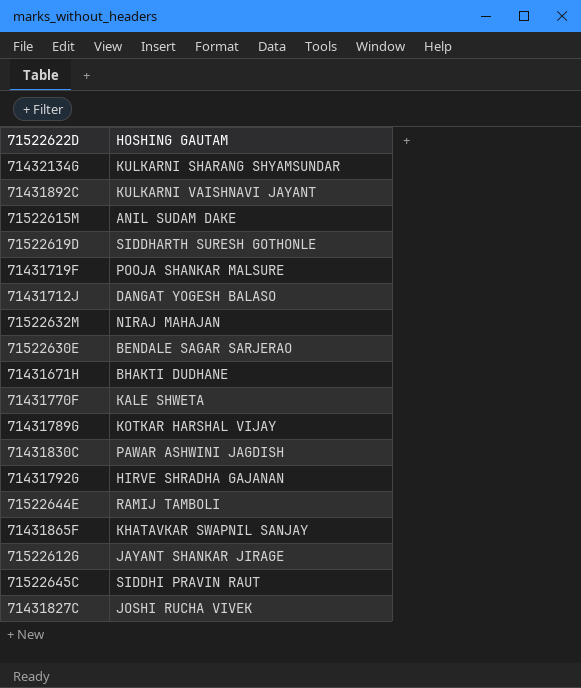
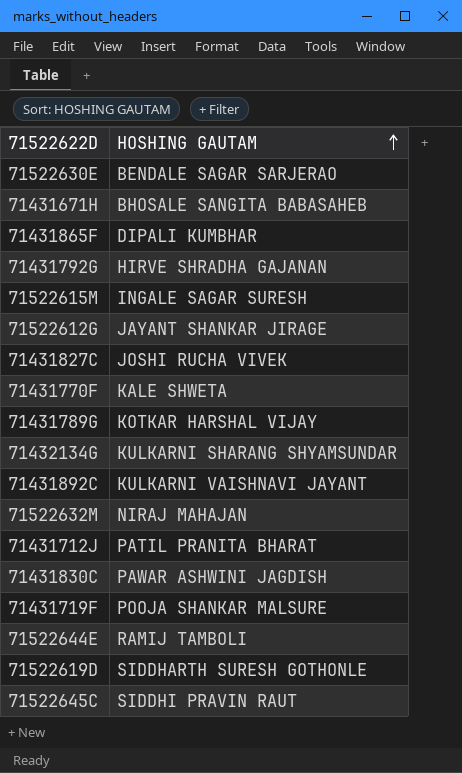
row order: none -> HOSHING GAUTAM ascending
71431671H | HOSHING GAUTAM: BHAKTI DUDHANE -> BHOSALE SANGITA BABASAHEB
71431865F | HOSHING GAUTAM: KHATAVKAR SWAPNIL SANJAY -> DIPALI KUMBHAR
71522615M | HOSHING GAUTAM: ANIL SUDAM DAKE -> INGALE SAGAR SURESH
71431712J | HOSHING GAUTAM: DANGAT YOGESH BALASO -> PATIL PRANITA BHARAT

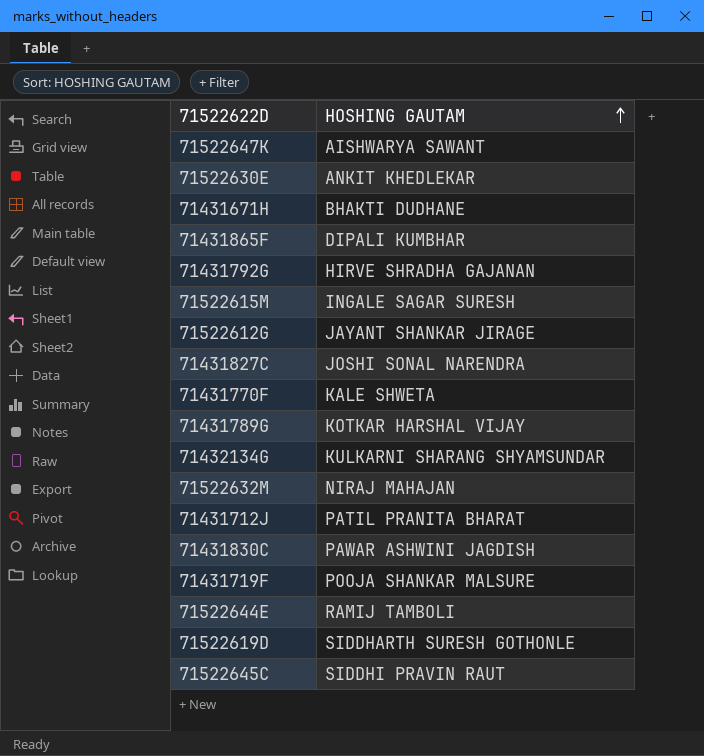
row 71431892C: KULKARNI VAISHNAVI JAYANT -> none
row 71522647K: none -> AISHWARYA SAWANT
71522630E | HOSHING GAUTAM: BENDALE SAGAR SARJERAO -> ANKIT KHEDLEKAR
71431671H | HOSHING GAUTAM: BHOSALE SANGITA BABASAHEB -> BHAKTI DUDHANE
71431827C | HOSHING GAUTAM: JOSHI RUCHA VIVEK -> JOSHI SONAL NARENDRA

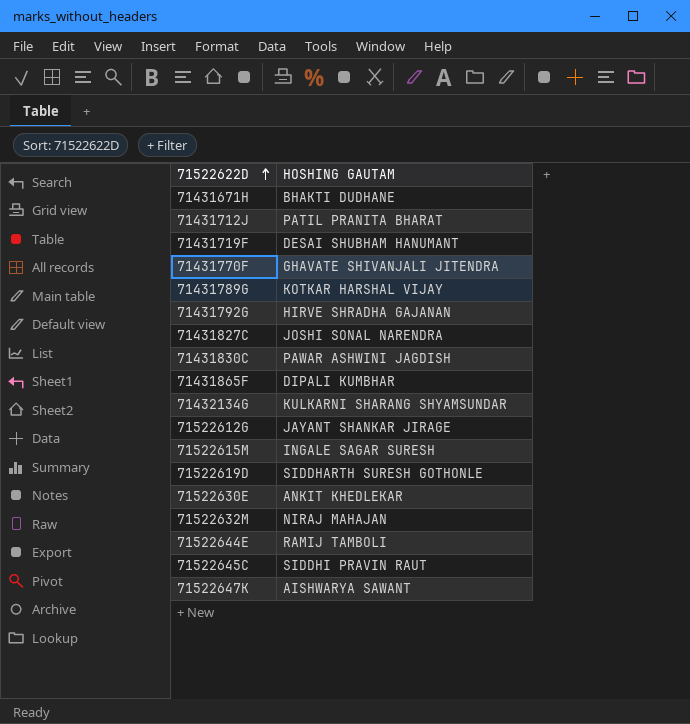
row order: HOSHING GAUTAM ascending -> 71522622D ascending
71431719F | HOSHING GAUTAM: POOJA SHANKAR MALSURE -> DESAI SHUBHAM HANUMANT
71431770F | HOSHING GAUTAM: KALE SHWETA -> GHAVATE SHIVANJALI JITENDRA

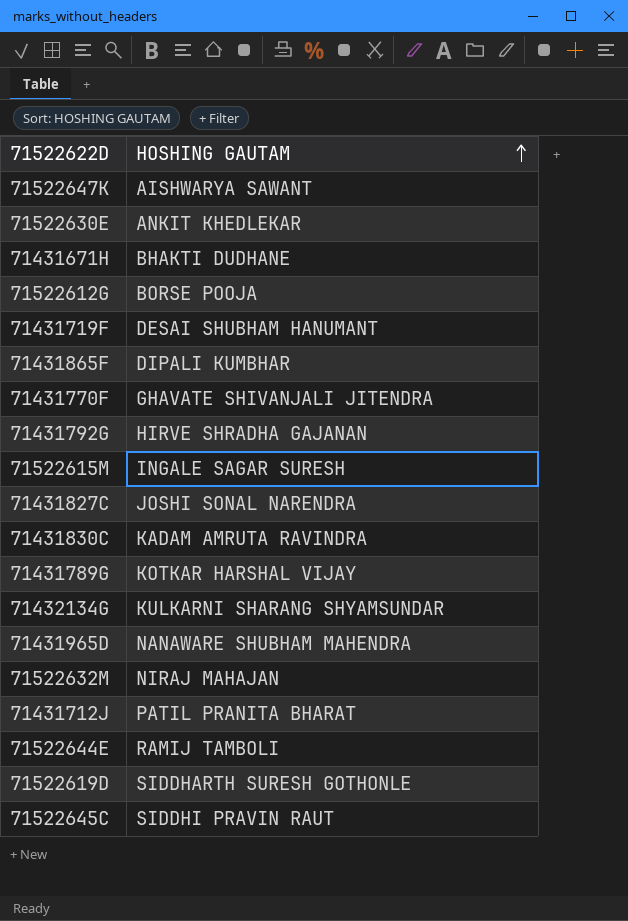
row order: 71522622D ascending -> HOSHING GAUTAM ascending
71522612G | HOSHING GAUTAM: JAYANT SHANKAR JIRAGE -> BORSE POOJA
71431830C | HOSHING GAUTAM: PAWAR ASHWINI JAGDISH -> KADAM AMRUTA RAVINDRA
row 71431965D: none -> NANAWARE SHUBHAM MAHENDRA

